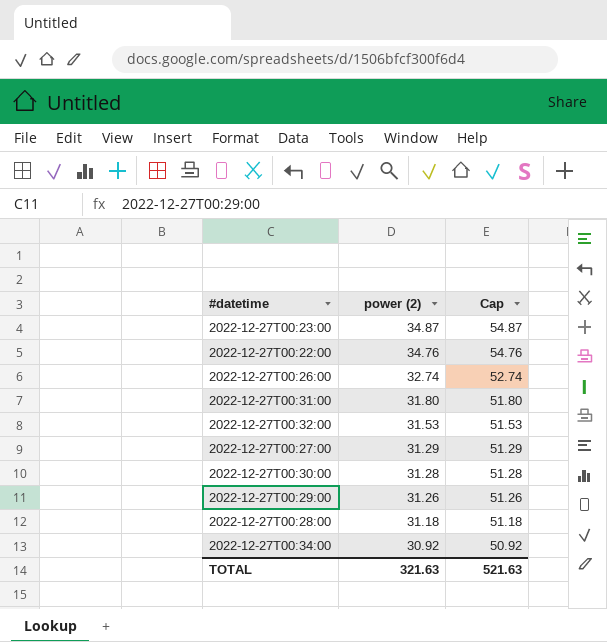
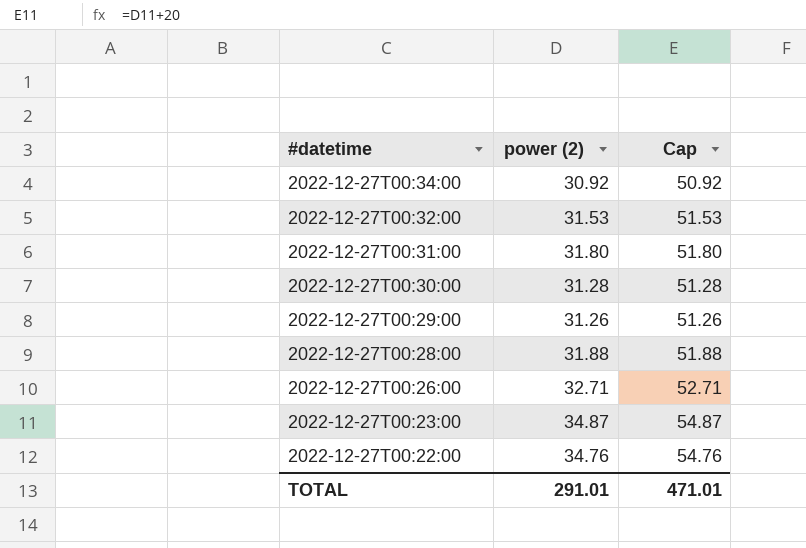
row order: power (2) descending -> #datetime descending
row 2022-12-27T00:27:00: 31.29 | 51.29 -> none
2022-12-27T00:28:00 | power (2): 31.18 -> 31.88
2022-12-27T00:28:00 | Cap: 51.18 -> 51.88
2022-12-27T00:26:00 | power (2): 32.74 -> 32.71
2022-12-27T00:26:00 | Cap: 52.74 -> 52.71
TOTAL | power (2): 321.63 -> 291.01
TOTAL | Cap: 521.63 -> 471.01

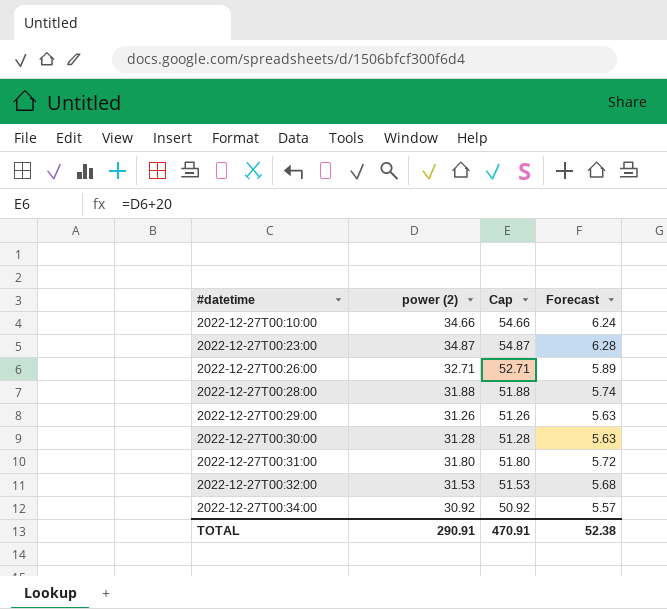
row order: #datetime descending -> #datetime ascending
column Forecast | formula: none -> [power (2)] * 0.18
row 2022-12-27T00:22:00: 34.76 | 54.76 -> none
row 2022-12-27T00:10:00: none -> 34.66 | 54.66 | 6.24
TOTAL | power (2): 291.01 -> 290.91
TOTAL | Cap: 471.01 -> 470.91

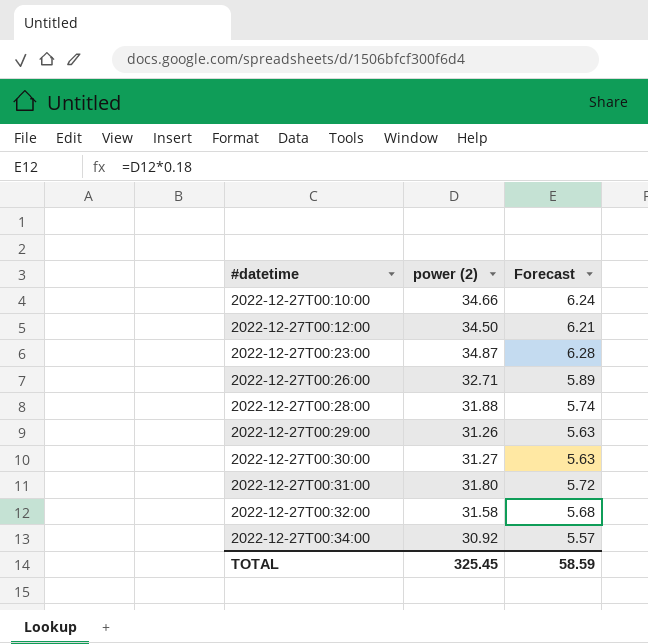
column Cap | formula: [power (2)] + 20 -> none
row 2022-12-27T00:12:00: none -> 34.50 | 6.21
2022-12-27T00:30:00 | power (2): 31.28 -> 31.27
2022-12-27T00:32:00 | power (2): 31.53 -> 31.58
TOTAL | power (2): 290.91 -> 325.45
TOTAL | Forecast: 52.38 -> 58.59

